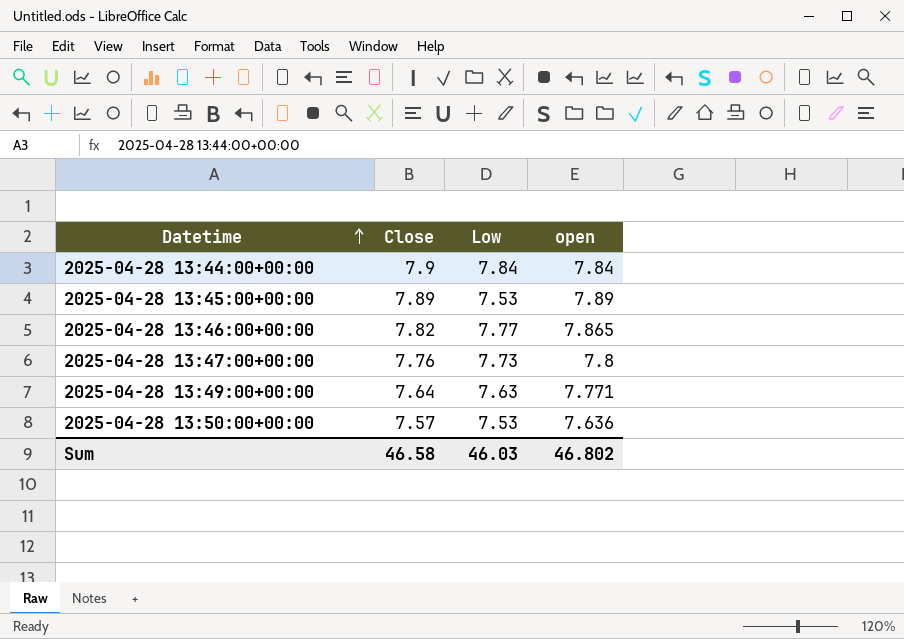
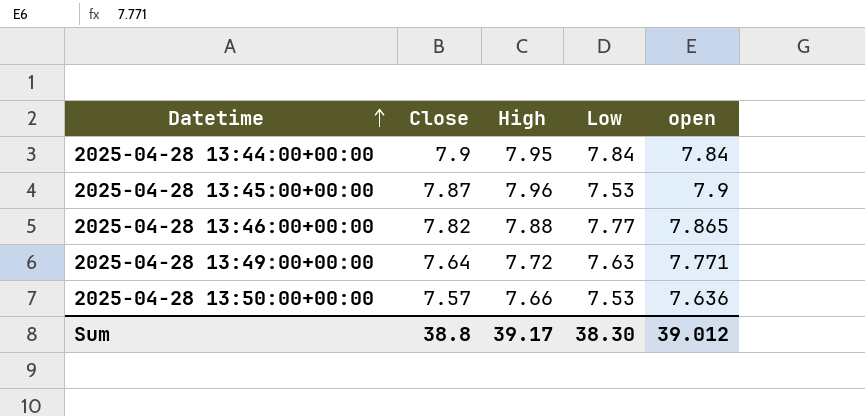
column High | position: none -> 3
row 2025-04-28 13:47:00+00:00: 7.76 | 7.73 | 7.8 -> none
2025-04-28 13:45:00+00:00 | Close: 7.89 -> 7.87
2025-04-28 13:45:00+00:00 | open: 7.89 -> 7.9
Sum | Close: 46.58 -> 38.8
Sum | Low: 46.03 -> 38.30
Sum | open: 46.802 -> 39.012

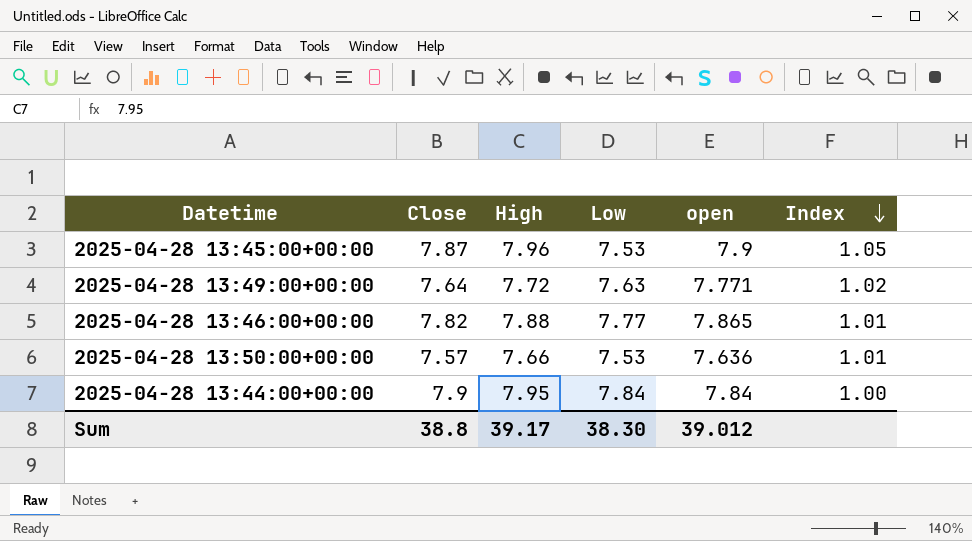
row order: Datetime ascending -> Index descending
column Index | formula: none -> [open] / [Low]

